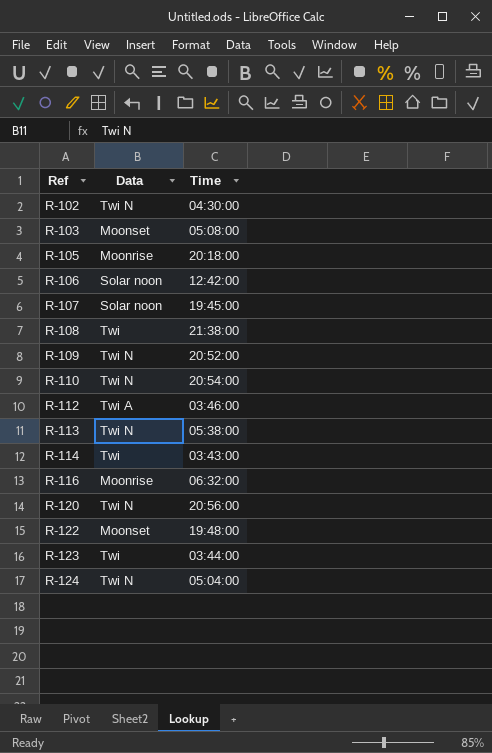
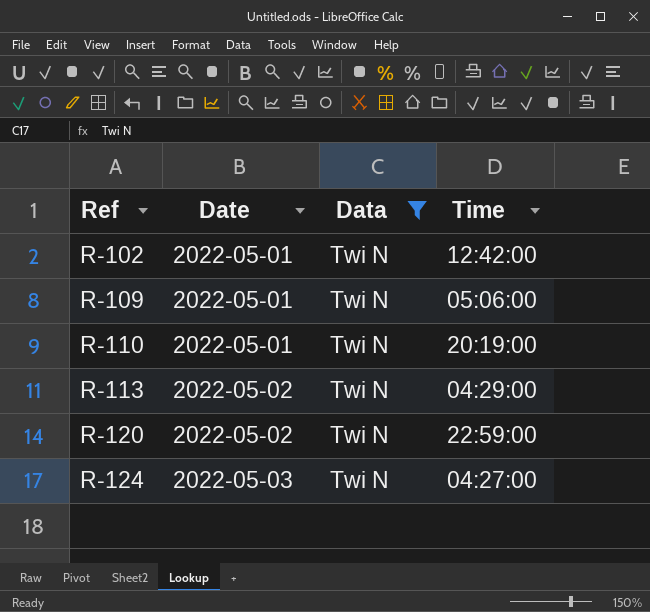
filter: none -> Data = Twi N
column Date | position: none -> 2
R-102 | Time: 04:30:00 -> 12:42:00
R-109 | Time: 20:52:00 -> 05:06:00
R-110 | Time: 20:54:00 -> 20:19:00
R-113 | Time: 05:38:00 -> 04:29:00
R-120 | Time: 20:56:00 -> 22:59:00
R-124 | Time: 05:04:00 -> 04:27:00

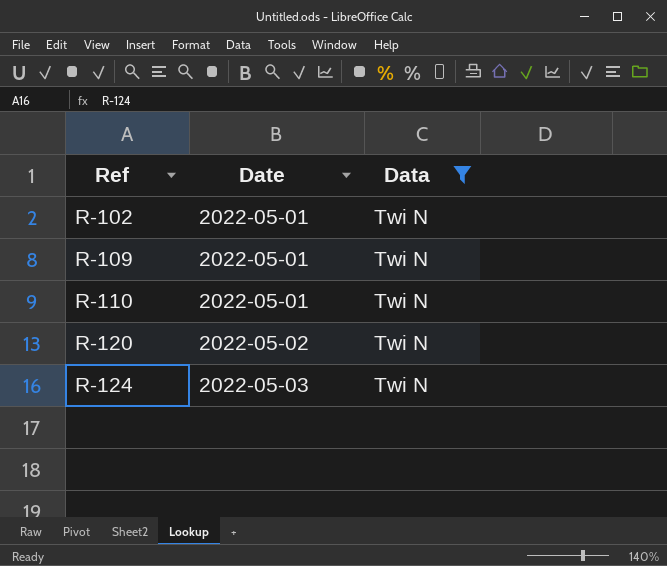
column Time | position: 4 -> none
row R-113: 2022-05-02 | Twi N | 04:29:00 -> none

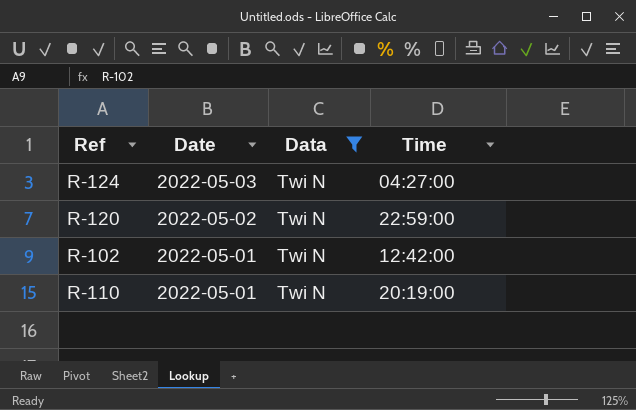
row order: Ref ascending -> Date descending
column Time | position: none -> 4
row R-109: 2022-05-01 | Twi N -> none

